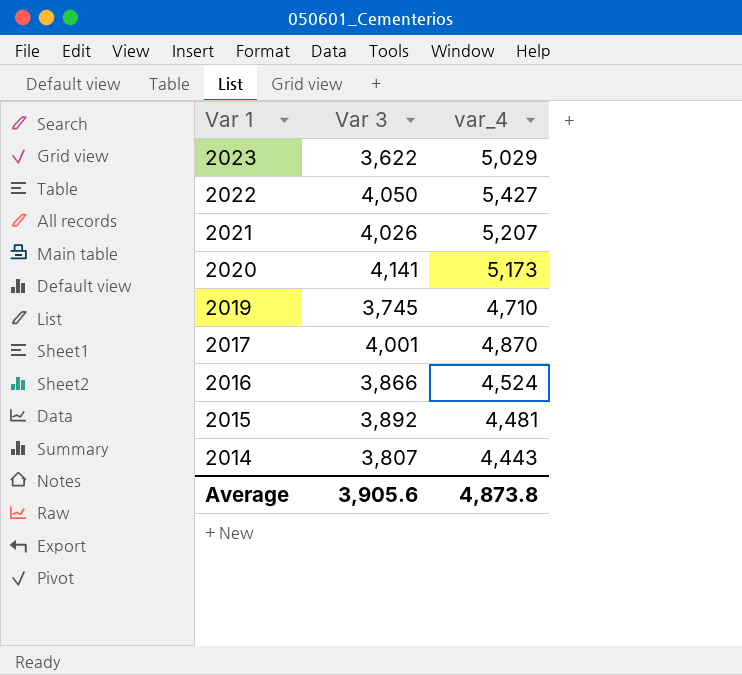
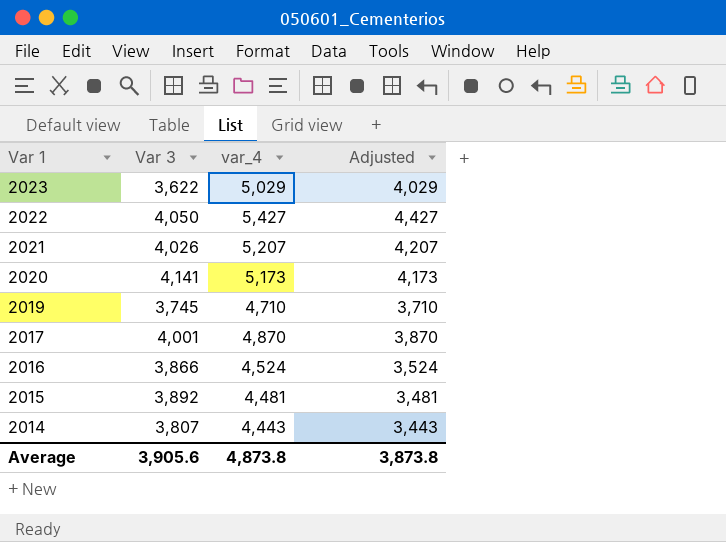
column Adjusted | formula: none -> [var_4] - 1000

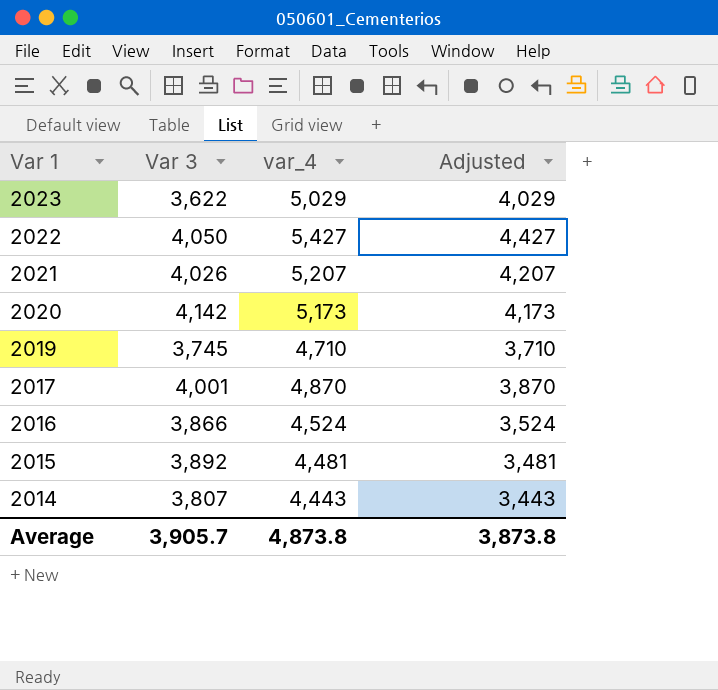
2020 | Var 3: 4,141 -> 4,142
Average | Var 3: 3,905.6 -> 3,905.7

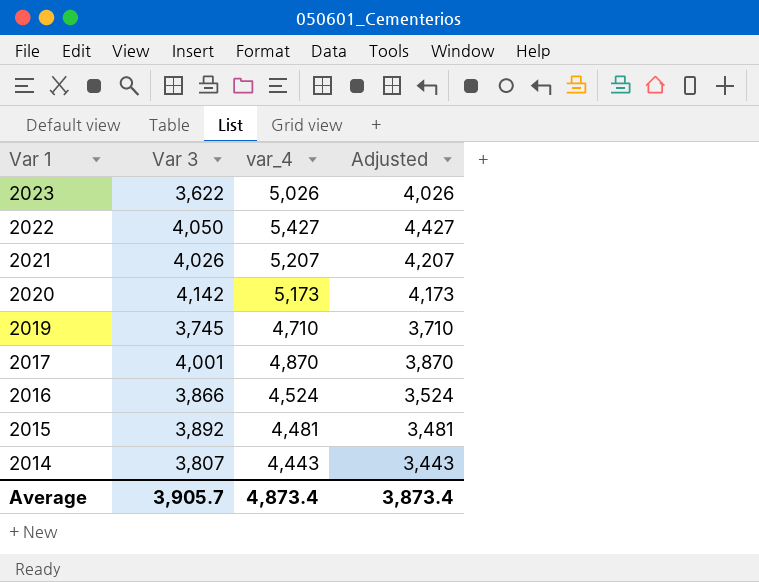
2023 | var_4: 5,029 -> 5,026
2023 | Adjusted: 4,029 -> 4,026
Average | var_4: 4,873.8 -> 4,873.4
Average | Adjusted: 3,873.8 -> 3,873.4

